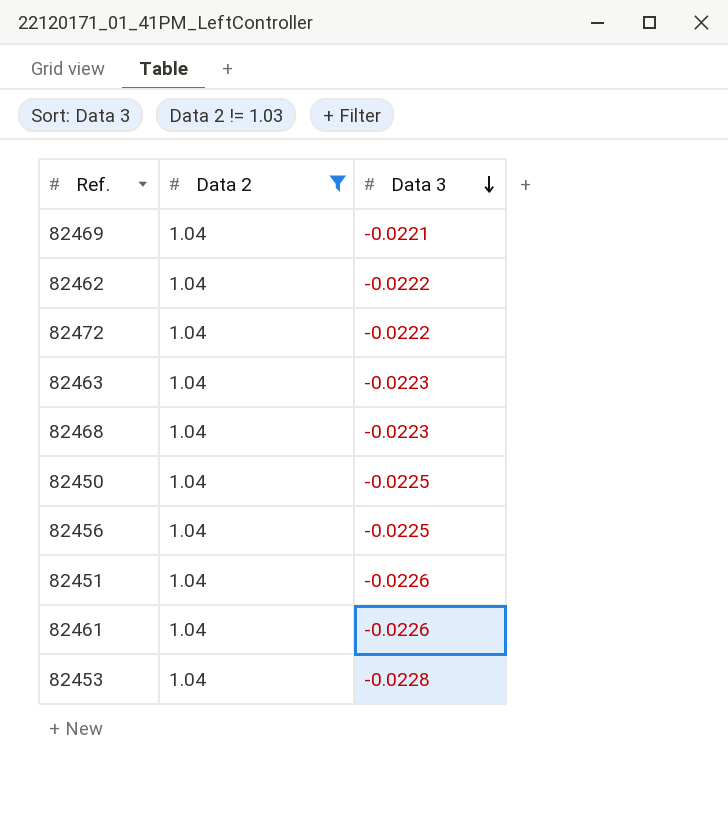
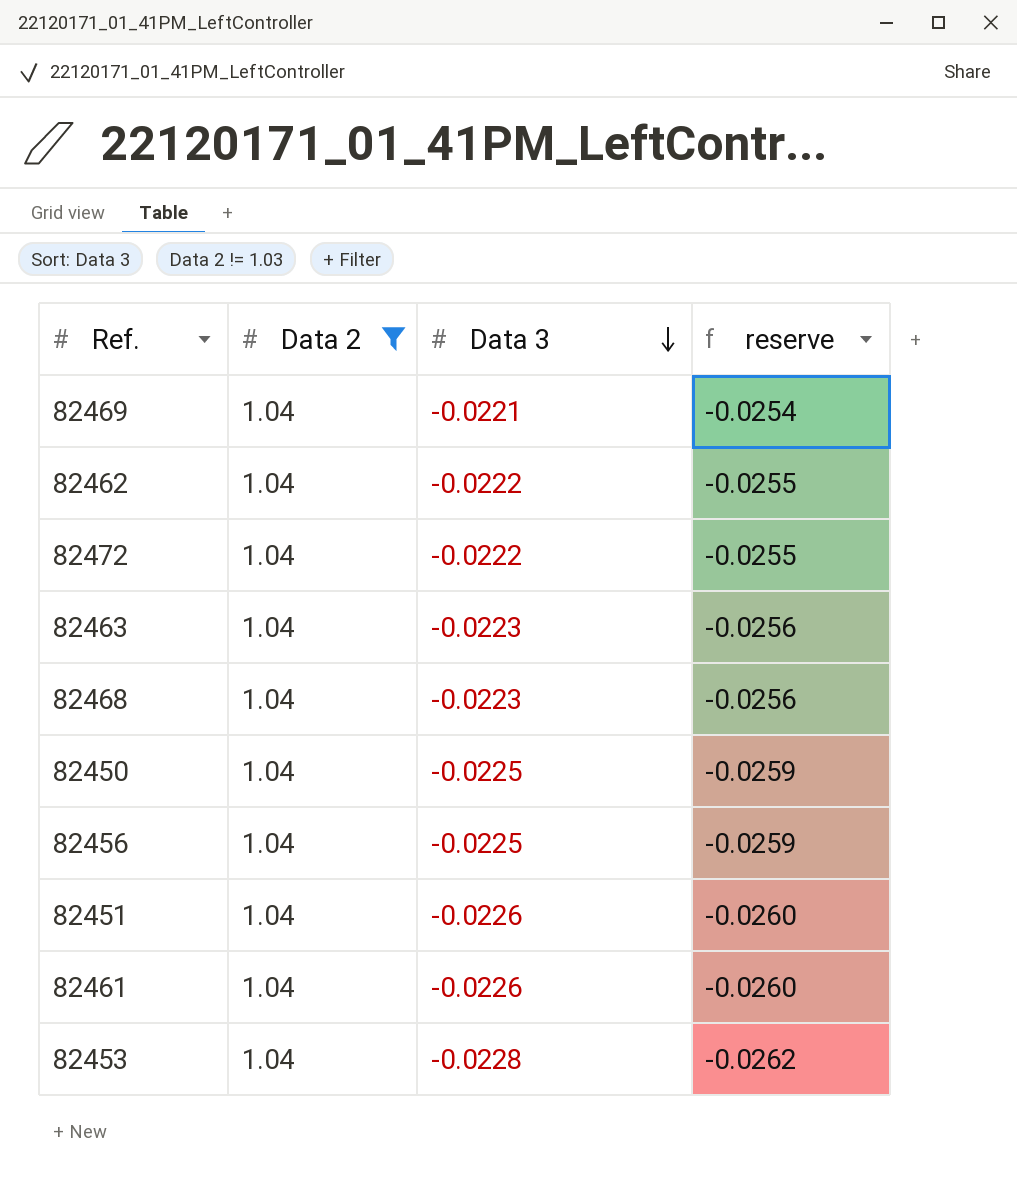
column reserve | formula: none -> [Data 3] * 1.15

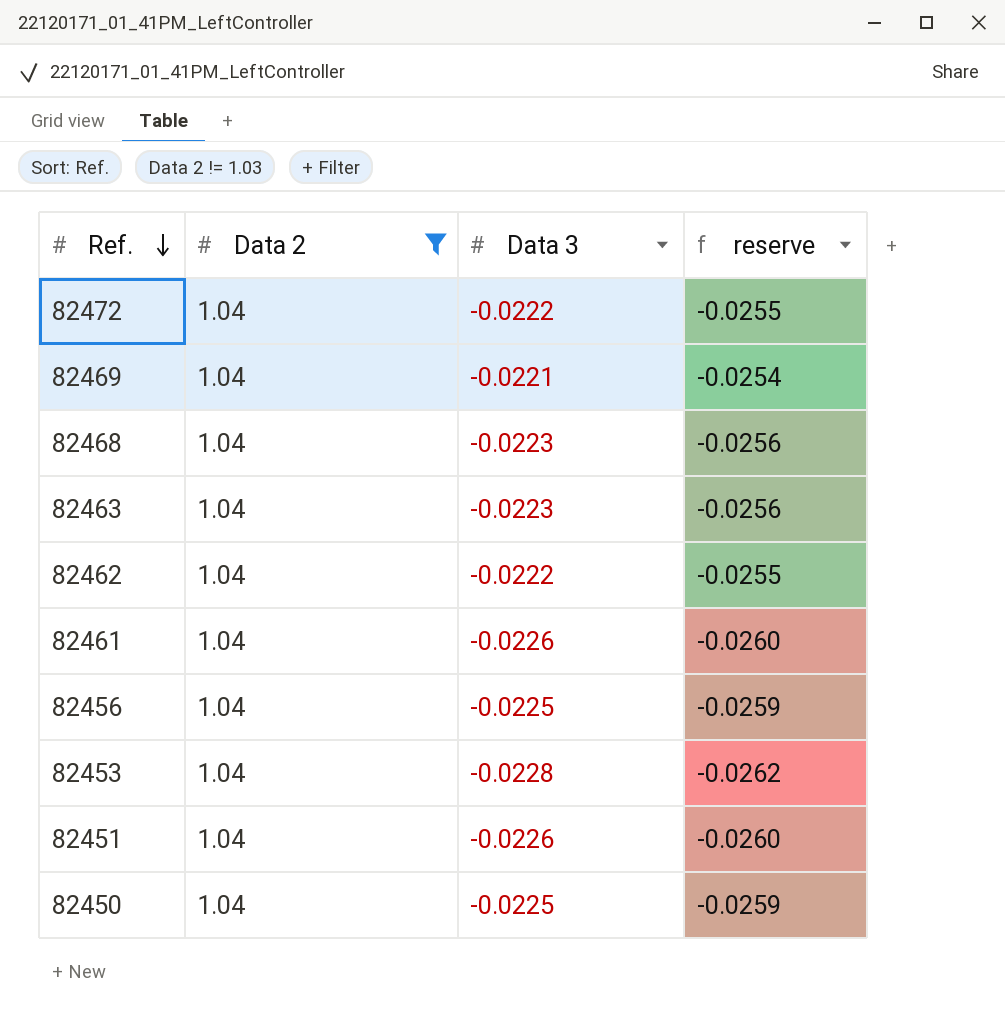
row order: Data 3 descending -> Ref. descending

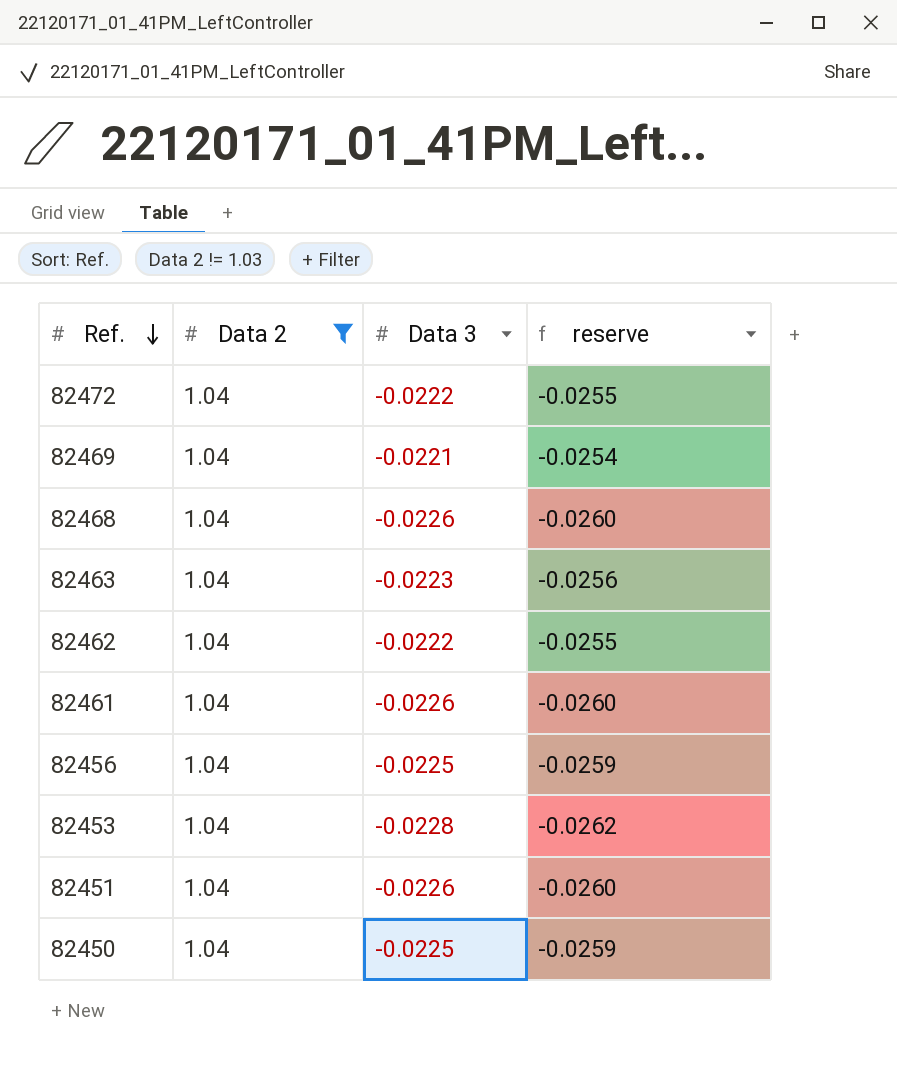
82468 | Data 3: -0.0223 -> -0.0226
82468 | reserve: -0.0256 -> -0.0260

